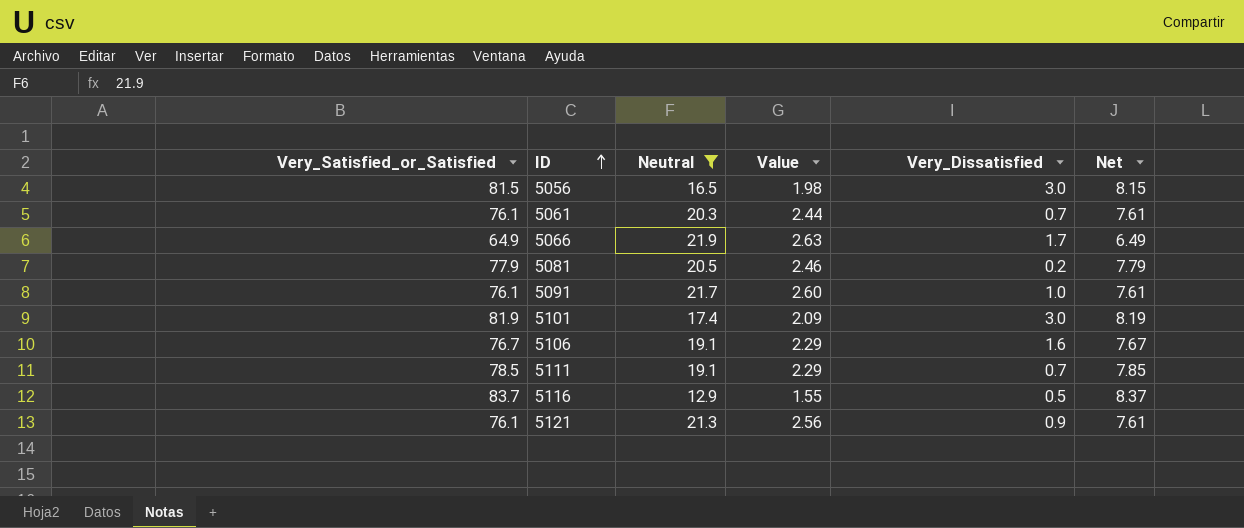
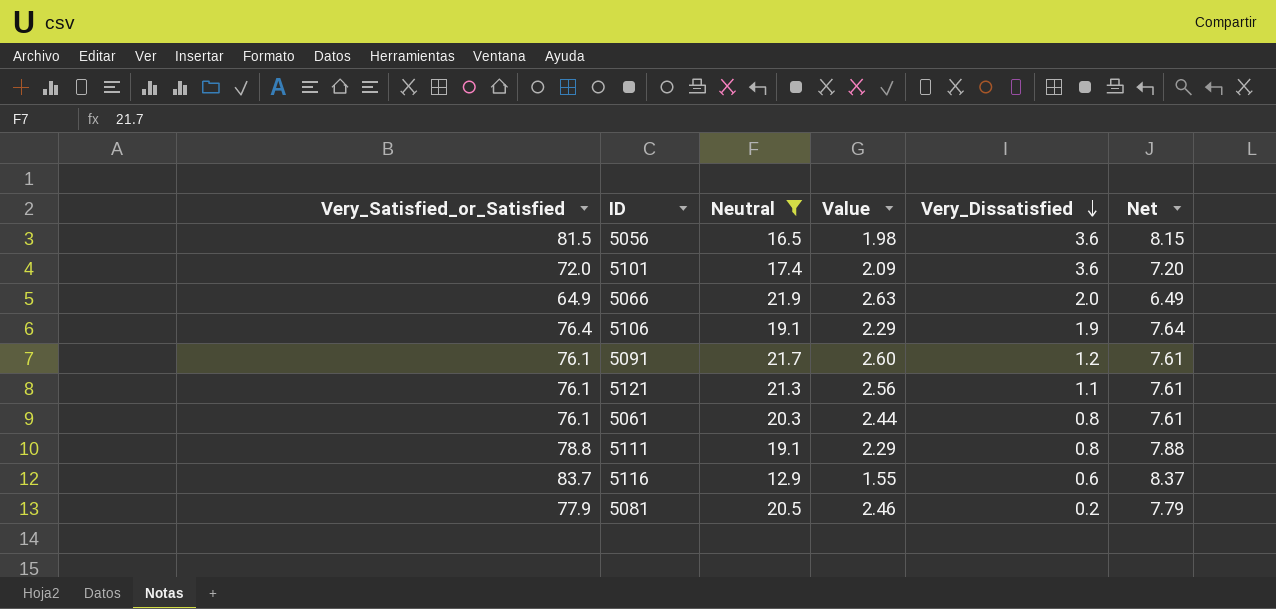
row order: ID ascending -> Very_Dissatisfied descending
5056 | Very_Dissatisfied: 3.0 -> 3.6
5101 | Very_Satisfied_or_Satisfied: 81.9 -> 72.0
5101 | Very_Dissatisfied: 3.0 -> 3.6
5101 | Net: 8.19 -> 7.20
5066 | Very_Dissatisfied: 1.7 -> 2.0
5106 | Very_Satisfied_or_Satisfied: 76.7 -> 76.4
5106 | Very_Dissatisfied: 1.6 -> 1.9
5106 | Net: 7.67 -> 7.64
5091 | Very_Dissatisfied: 1.0 -> 1.2
5121 | Very_Dissatisfied: 0.9 -> 1.1
5061 | Very_Dissatisfied: 0.7 -> 0.8
5111 | Very_Satisfied_or_Satisfied: 78.5 -> 78.8
5111 | Very_Dissatisfied: 0.7 -> 0.8
5111 | Net: 7.85 -> 7.88
5116 | Very_Dissatisfied: 0.5 -> 0.6

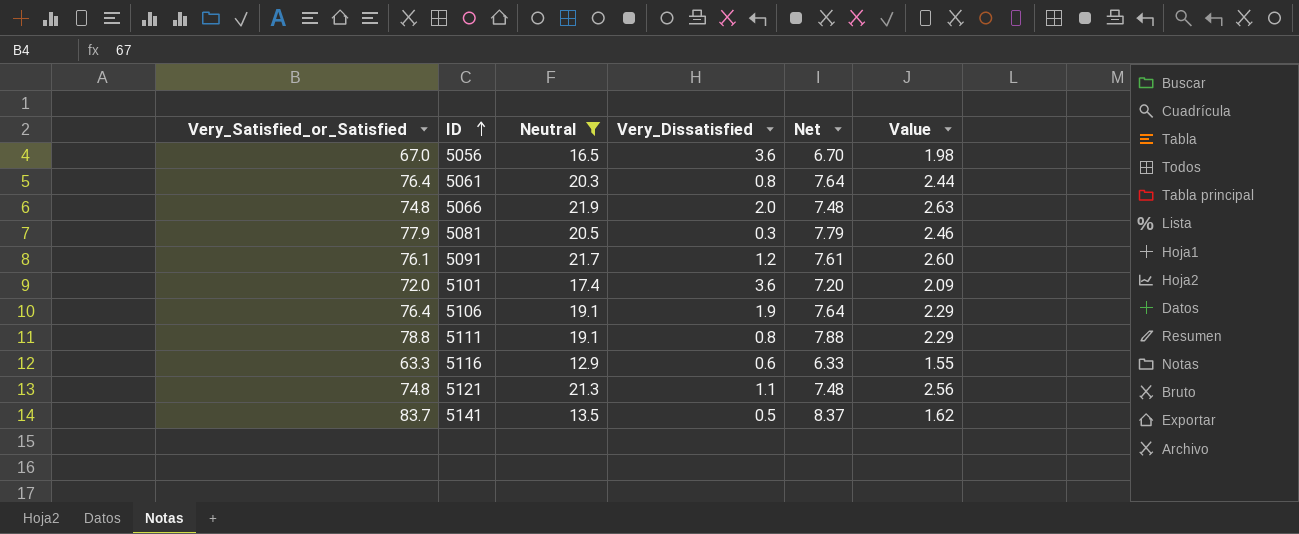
row order: Very_Dissatisfied descending -> ID ascending
column Value | position: 4 -> 6
5056 | Very_Satisfied_or_Satisfied: 81.5 -> 67.0
5056 | Net: 8.15 -> 6.70
5061 | Very_Satisfied_or_Satisfied: 76.1 -> 76.4
5061 | Net: 7.61 -> 7.64
5066 | Very_Satisfied_or_Satisfied: 64.9 -> 74.8
5066 | Net: 6.49 -> 7.48
5081 | Very_Dissatisfied: 0.2 -> 0.3
5116 | Very_Satisfied_or_Satisfied: 83.7 -> 63.3
5116 | Net: 8.37 -> 6.33
5121 | Very_Satisfied_or_Satisfied: 76.1 -> 74.8
5121 | Net: 7.61 -> 7.48
row 5141: none -> 83.7 | 13.5 | 0.5 | 8.37 | 1.62

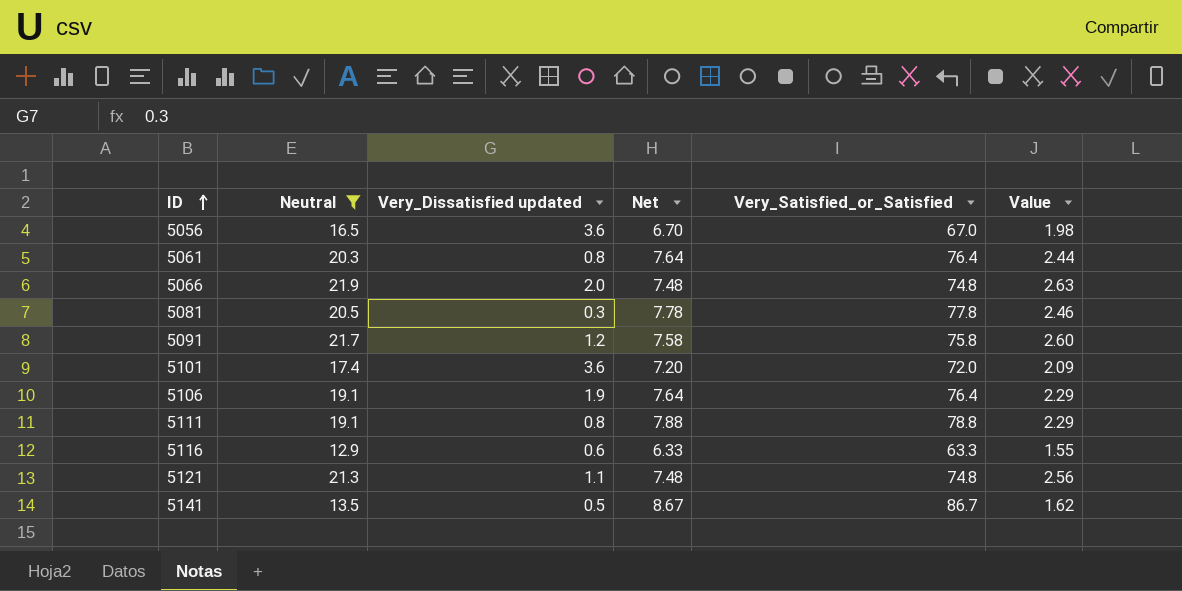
column name: Very_Dissatisfied -> Very_Dissatisfied updated
column Very_Satisfied_or_Satisfied | position: 1 -> 5
5081 | Net: 7.79 -> 7.78
5081 | Very_Satisfied_or_Satisfied: 77.9 -> 77.8
5091 | Net: 7.61 -> 7.58
5091 | Very_Satisfied_or_Satisfied: 76.1 -> 75.8
5141 | Net: 8.37 -> 8.67
5141 | Very_Satisfied_or_Satisfied: 83.7 -> 86.7

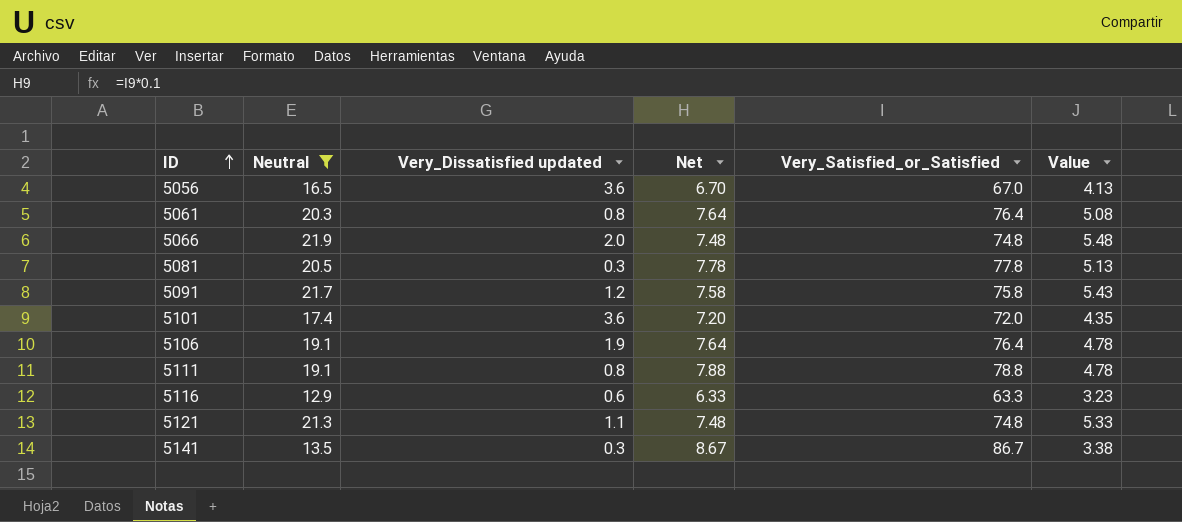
column Value | formula: [Neutral] * 0.12 -> [Neutral] * 0.25
5141 | Very_Dissatisfied updated: 0.5 -> 0.3

